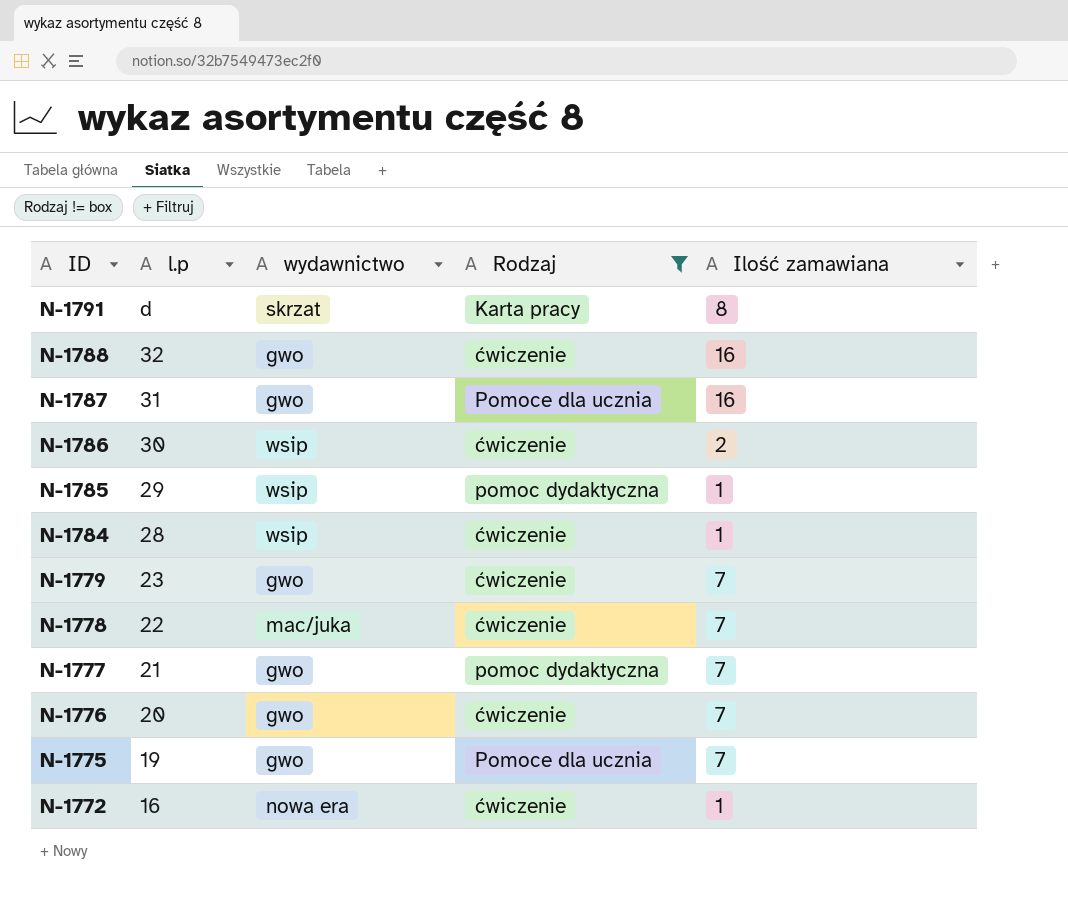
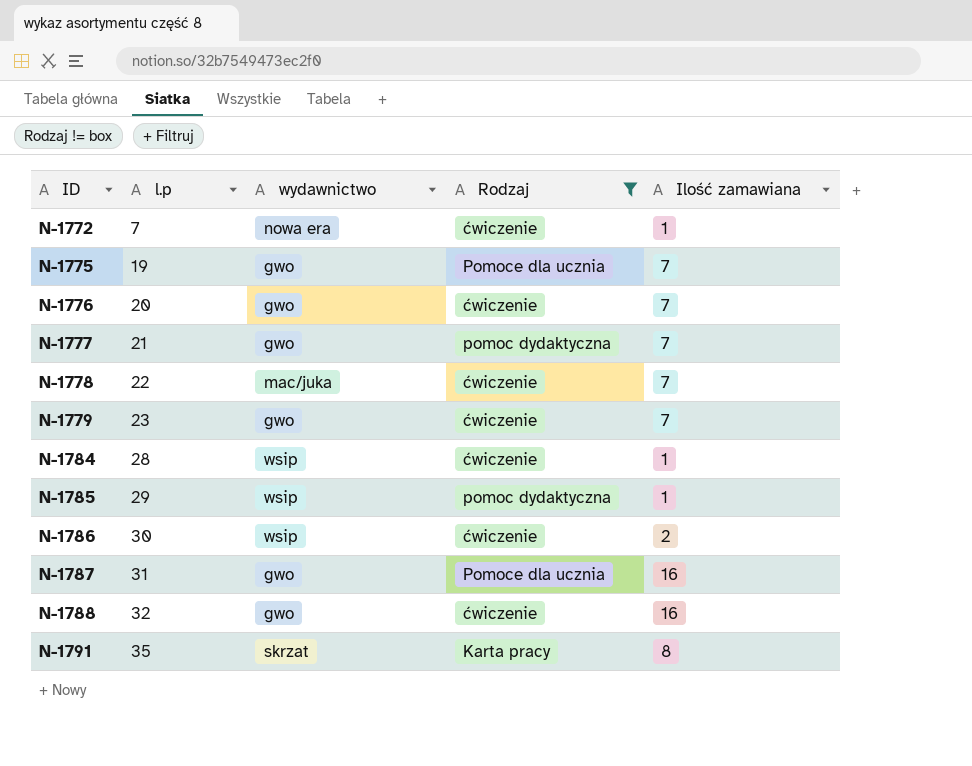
row order: ID descending -> ID ascending
N-1772 | l.p: 16 -> 7
N-1791 | l.p: d -> 35

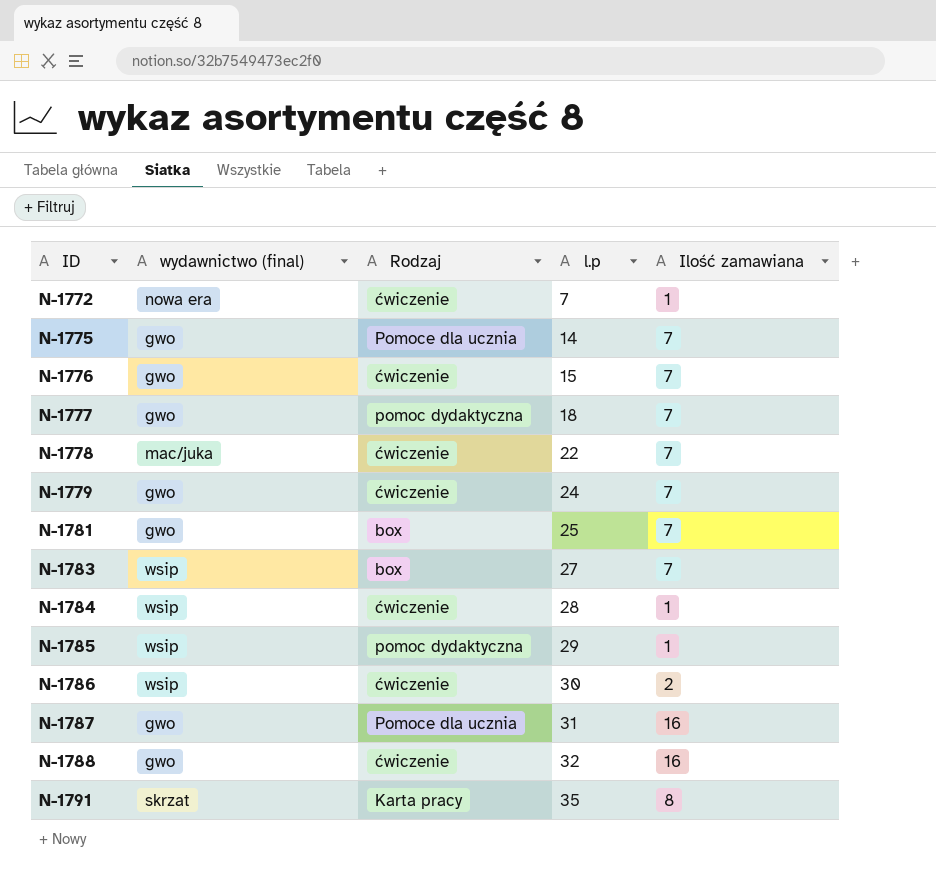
filter: Rodzaj != box -> none
column name: wydawnictwo -> wydawnictwo (final)
column l.p | position: 2 -> 4
N-1775 | l.p: 19 -> 14
N-1776 | l.p: 20 -> 15
N-1777 | l.p: 21 -> 18
N-1779 | l.p: 23 -> 24

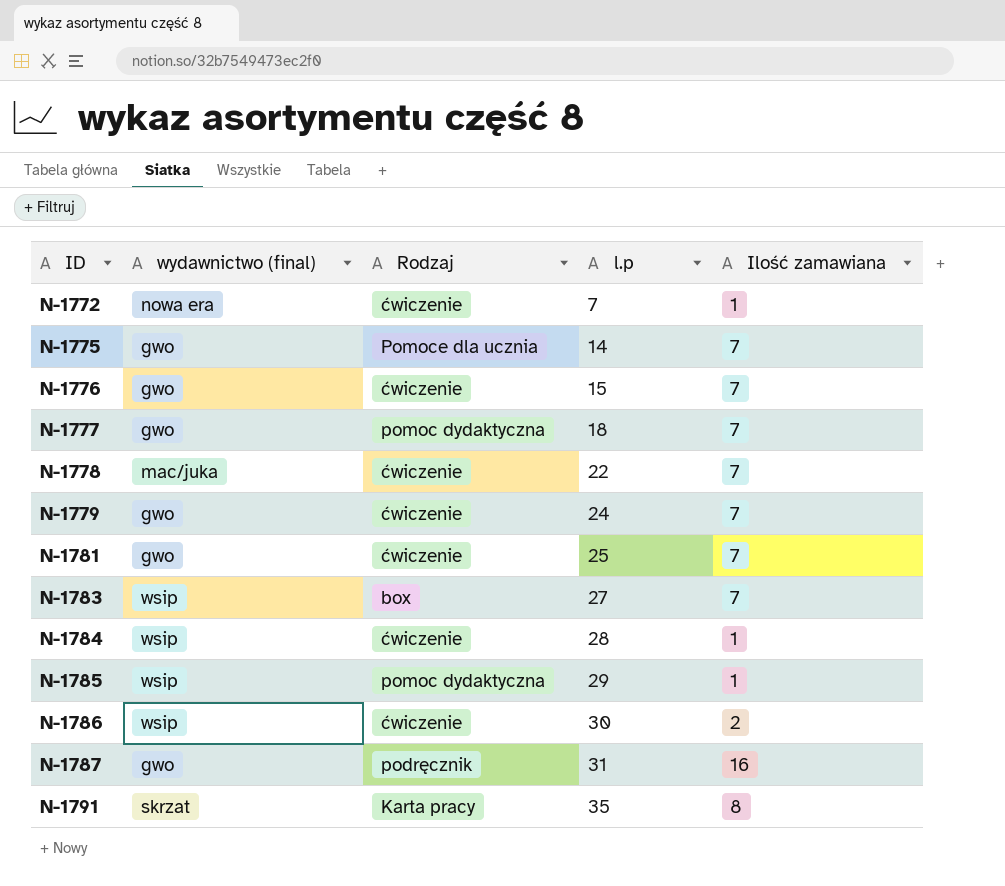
row N-1788: gwo | ćwiczenie | 32 | 16 -> none
N-1781 | Rodzaj: box -> ćwiczenie
N-1787 | Rodzaj: Pomoce dla ucznia -> podręcznik

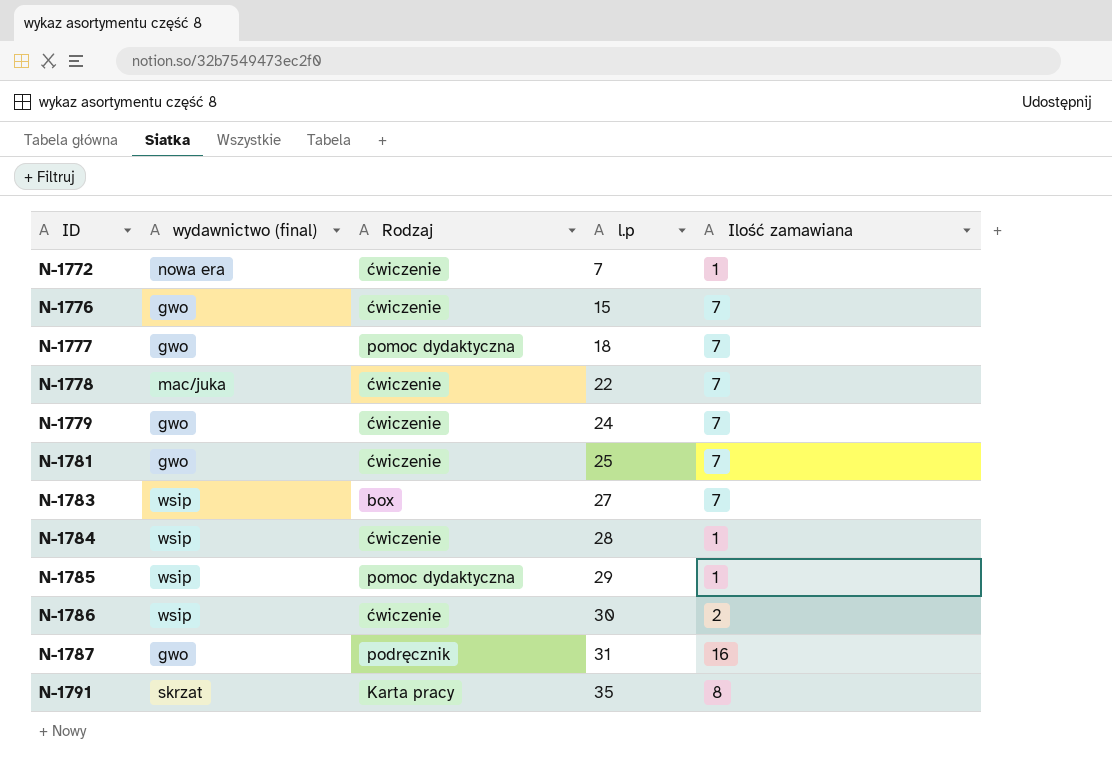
row N-1775: gwo | Pomoce dla ucznia | 14 | 7 -> none

